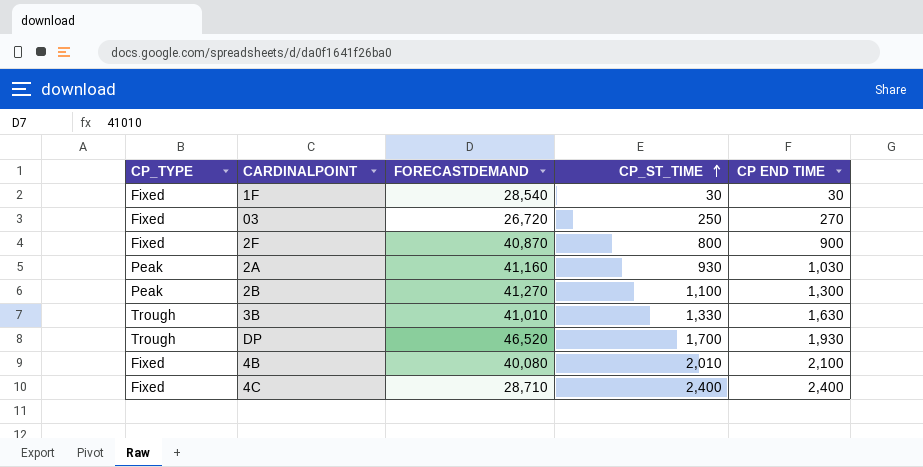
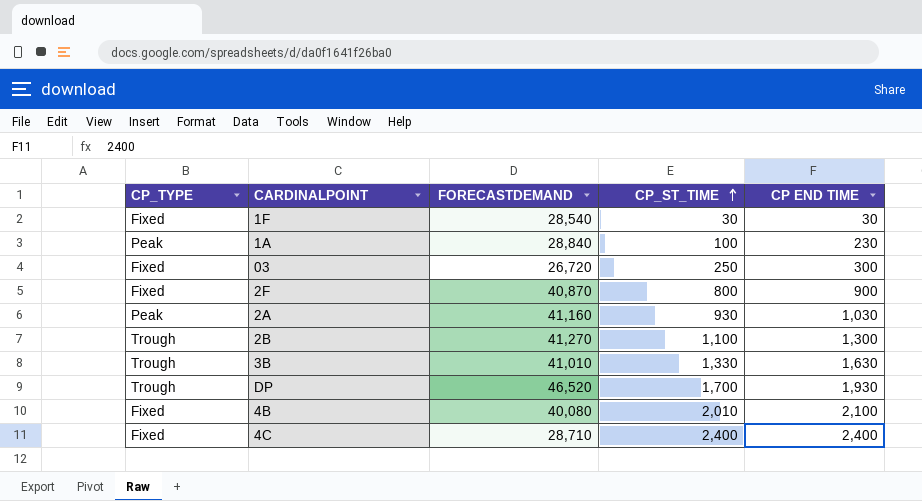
row 1A: none -> Peak | 28,840 | 100 | 230
03 | CP END TIME: 270 -> 300
2B | CP_TYPE: Peak -> Trough

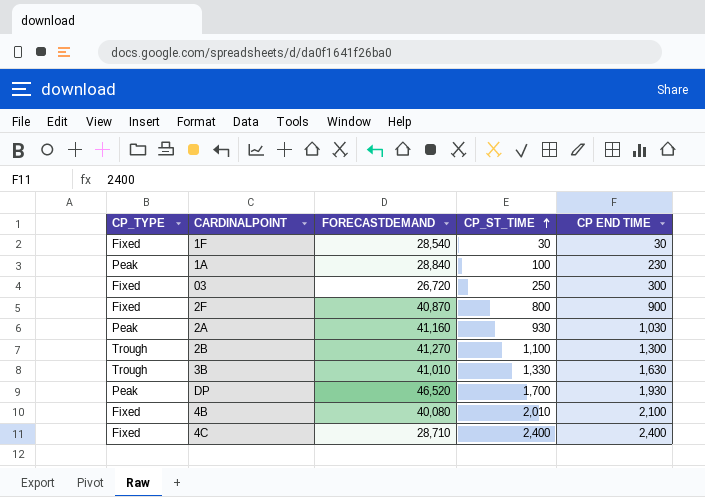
DP | CP_TYPE: Trough -> Peak

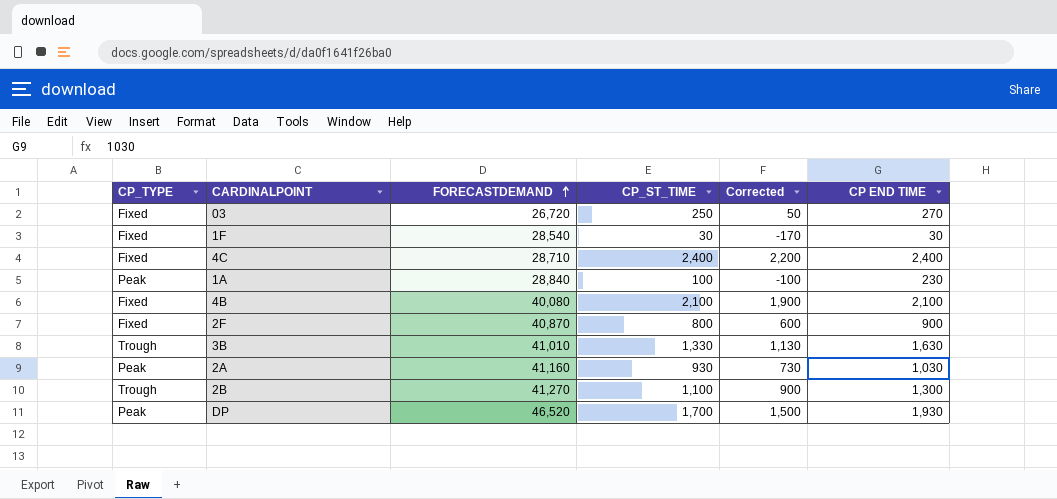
row order: CP_ST_TIME ascending -> FORECASTDEMAND ascending
column Corrected | formula: none -> [CP_ST_TIME] - 200
03 | CP END TIME: 300 -> 270
4B | CP_ST_TIME: 2,010 -> 2,100

